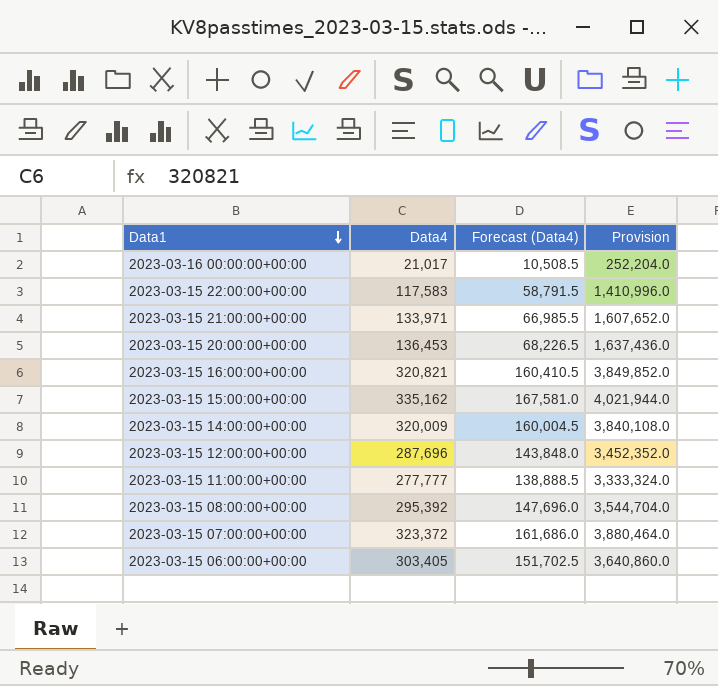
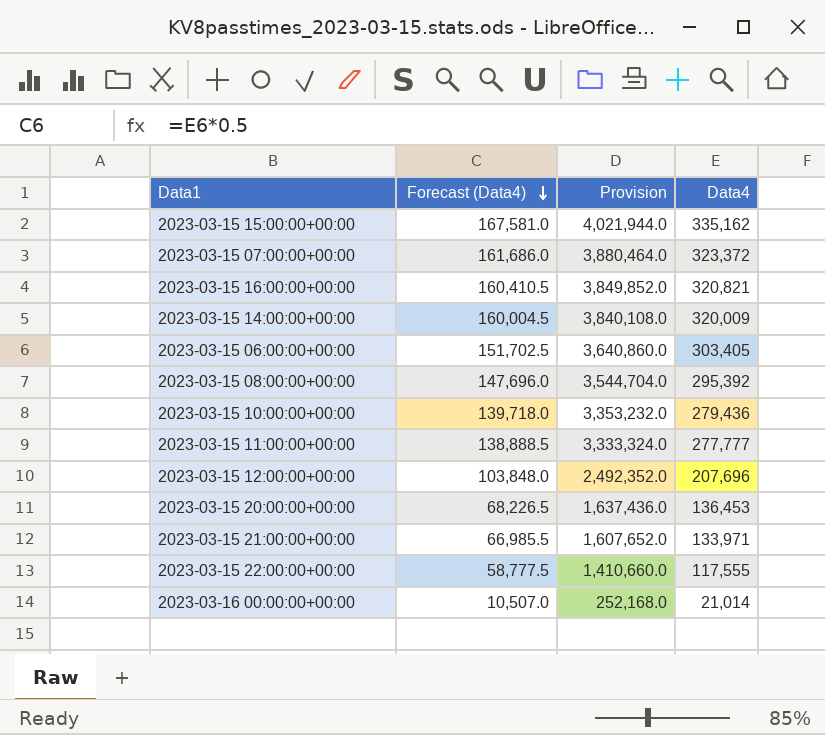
row order: Data1 descending -> Forecast (Data4) descending
column Data4 | position: 2 -> 4
row 2023-03-15 10:00:00+00:00: none -> 139,718.0 | 3,353,232.0 | 279,436
2023-03-15 12:00:00+00:00 | Forecast (Data4): 143,848.0 -> 103,848.0
2023-03-15 12:00:00+00:00 | Provision: 3,452,352.0 -> 2,492,352.0
2023-03-15 12:00:00+00:00 | Data4: 287,696 -> 207,696
2023-03-15 22:00:00+00:00 | Forecast (Data4): 58,791.5 -> 58,777.5
2023-03-15 22:00:00+00:00 | Provision: 1,410,996.0 -> 1,410,660.0
2023-03-15 22:00:00+00:00 | Data4: 117,583 -> 117,555
2023-03-16 00:00:00+00:00 | Forecast (Data4): 10,508.5 -> 10,507.0
2023-03-16 00:00:00+00:00 | Provision: 252,204.0 -> 252,168.0
2023-03-16 00:00:00+00:00 | Data4: 21,017 -> 21,014

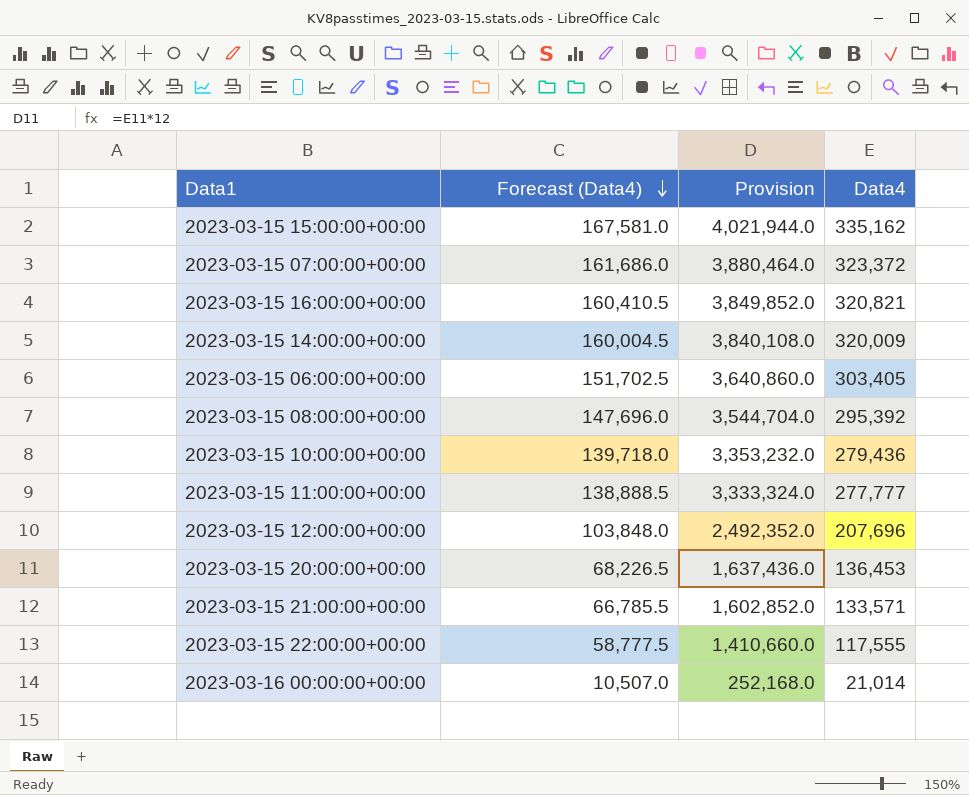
2023-03-15 21:00:00+00:00 | Forecast (Data4): 66,985.5 -> 66,785.5
2023-03-15 21:00:00+00:00 | Provision: 1,607,652.0 -> 1,602,852.0
2023-03-15 21:00:00+00:00 | Data4: 133,971 -> 133,571

